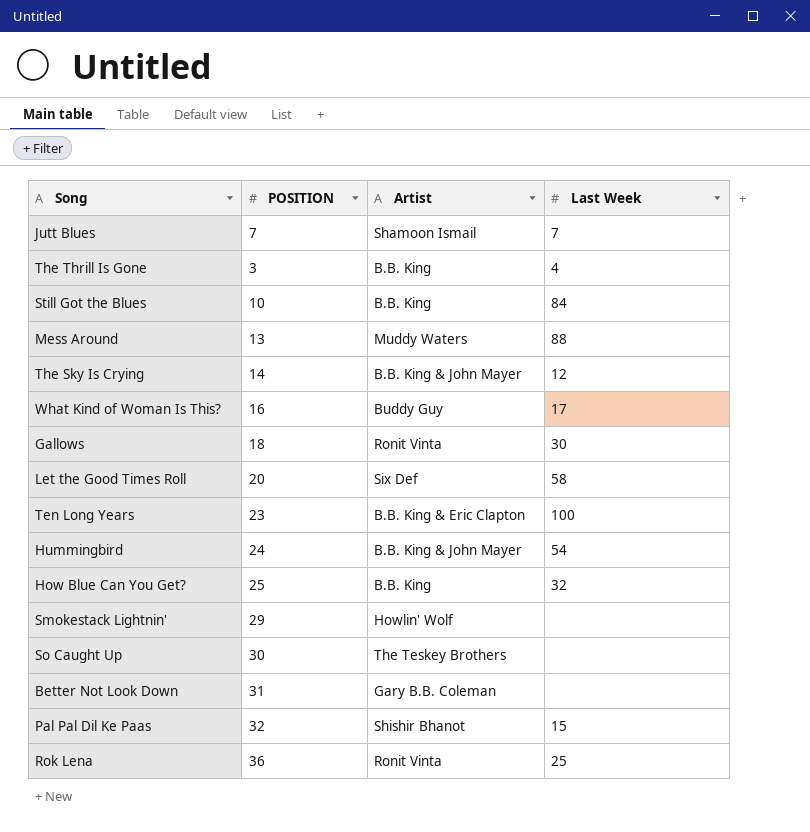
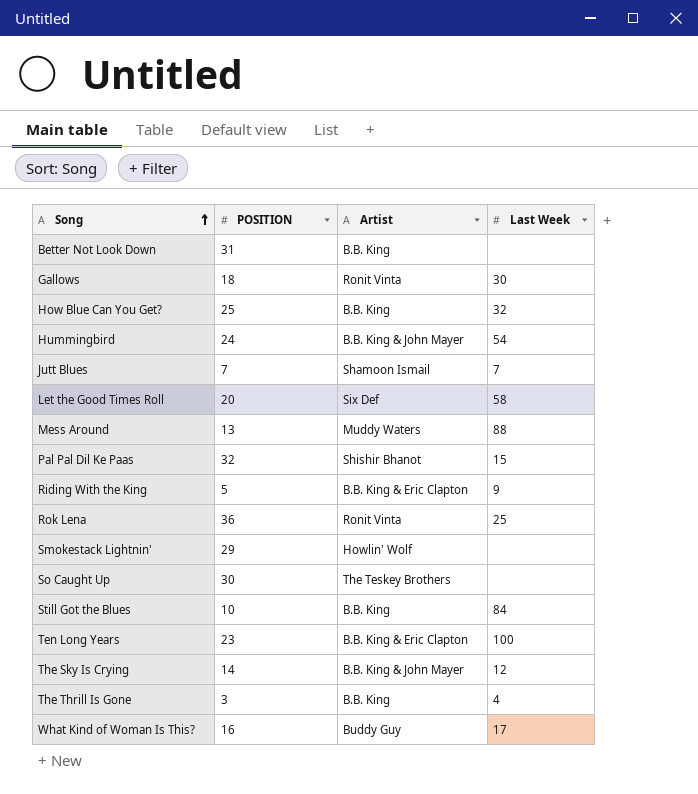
row order: none -> Song ascending
Better Not Look Down | Artist: Gary B.B. Coleman -> B.B. King
row Riding With the King: none -> 5 | B.B. King & Eric Clapton | 9

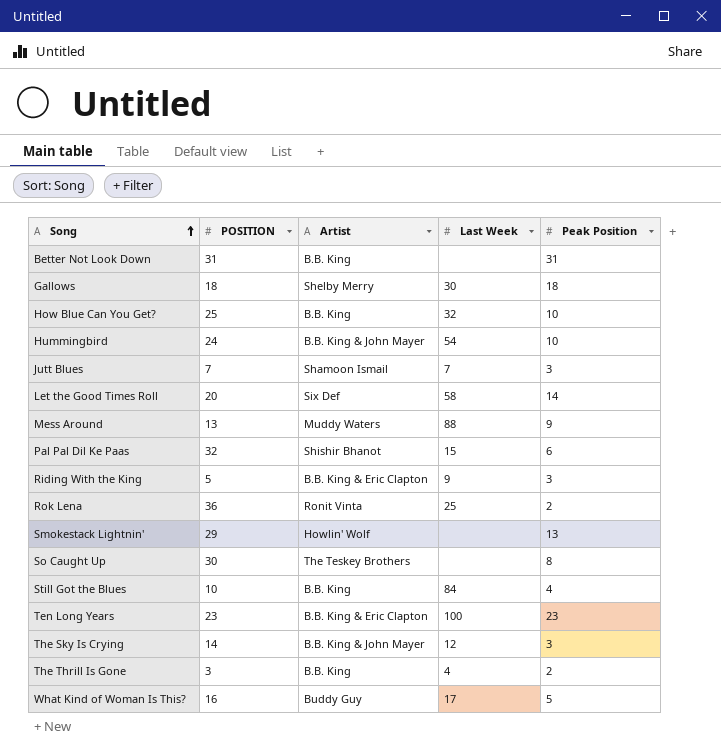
column Peak Position | position: none -> 5
Gallows | Artist: Ronit Vinta -> Shelby Merry

